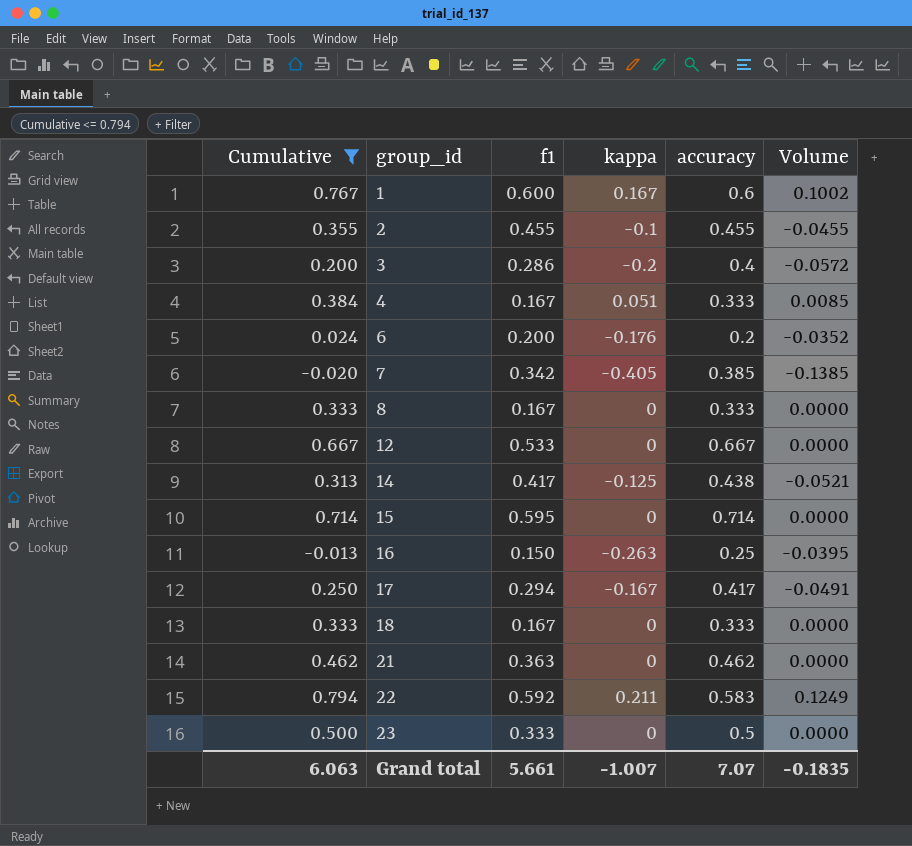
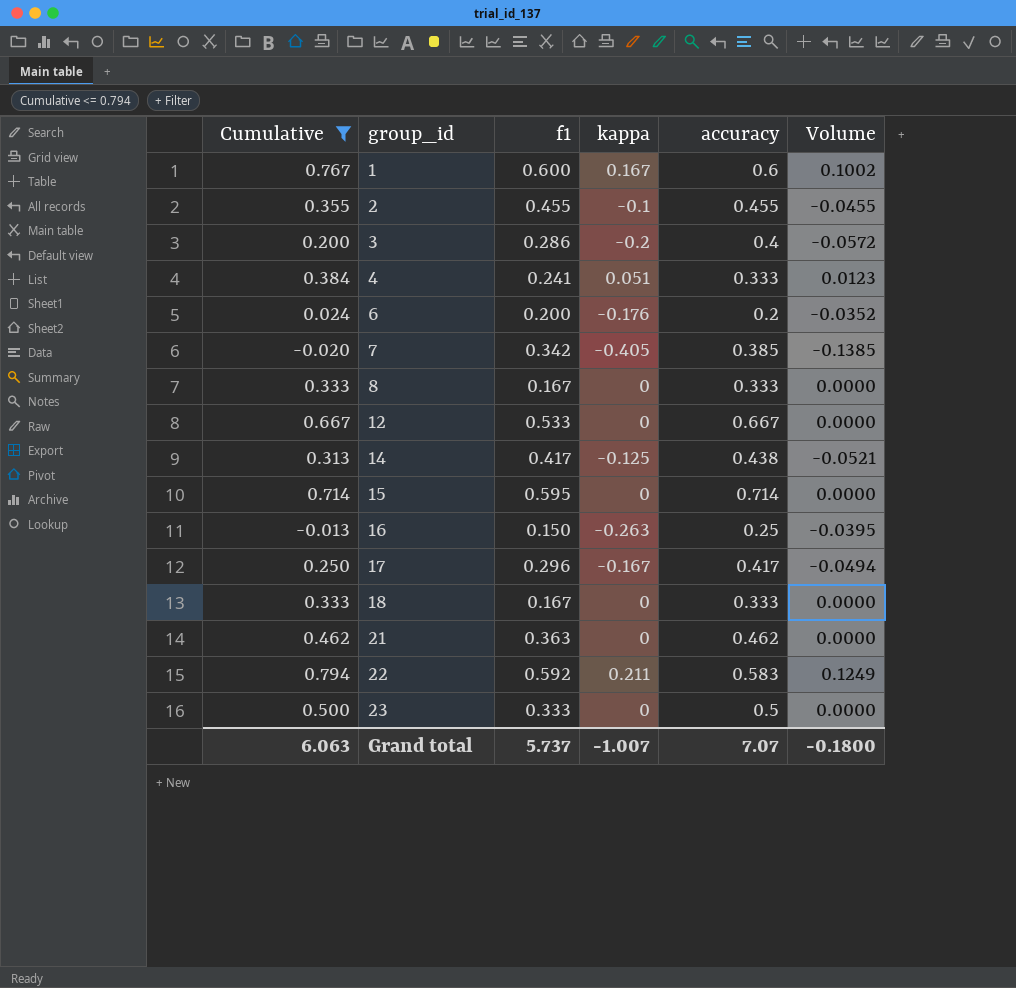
4 | f1: 0.167 -> 0.241
4 | Volume: 0.0085 -> 0.0123
17 | f1: 0.294 -> 0.296
17 | Volume: -0.0491 -> -0.0494
Grand total | f1: 5.661 -> 5.737
Grand total | Volume: -0.1835 -> -0.1800

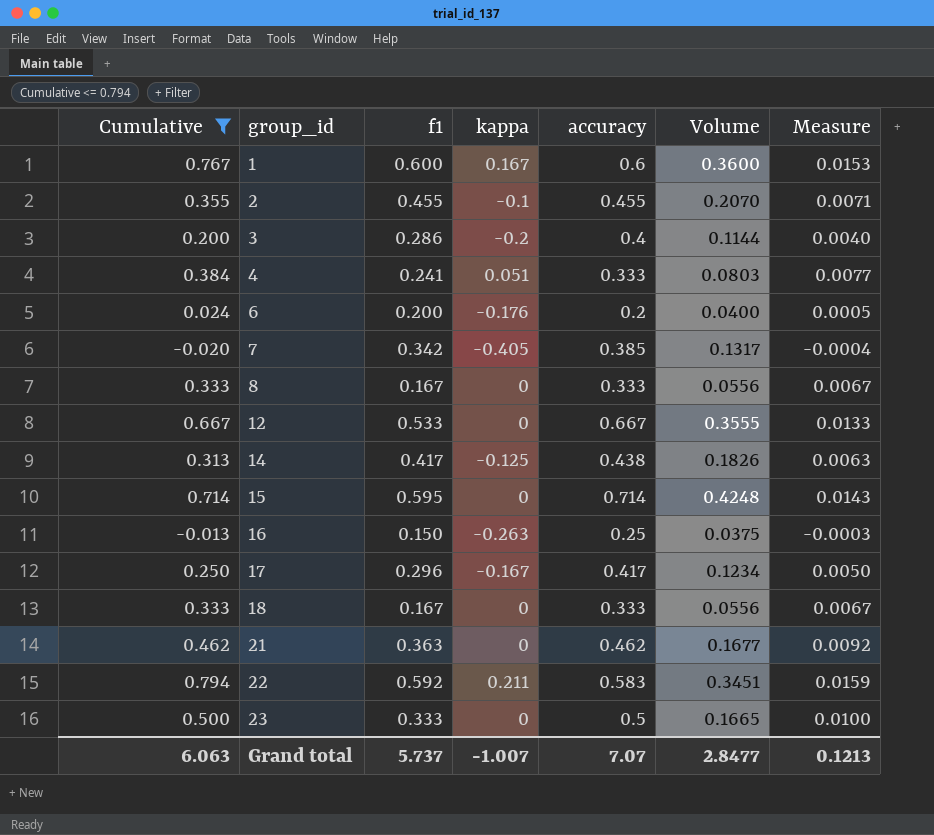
column Volume | formula: [f1] * [kappa] -> [f1] * [accuracy]
column Measure | formula: none -> [Cumulative] * 0.02
Grand total | Volume: -0.1800 -> 2.8477

